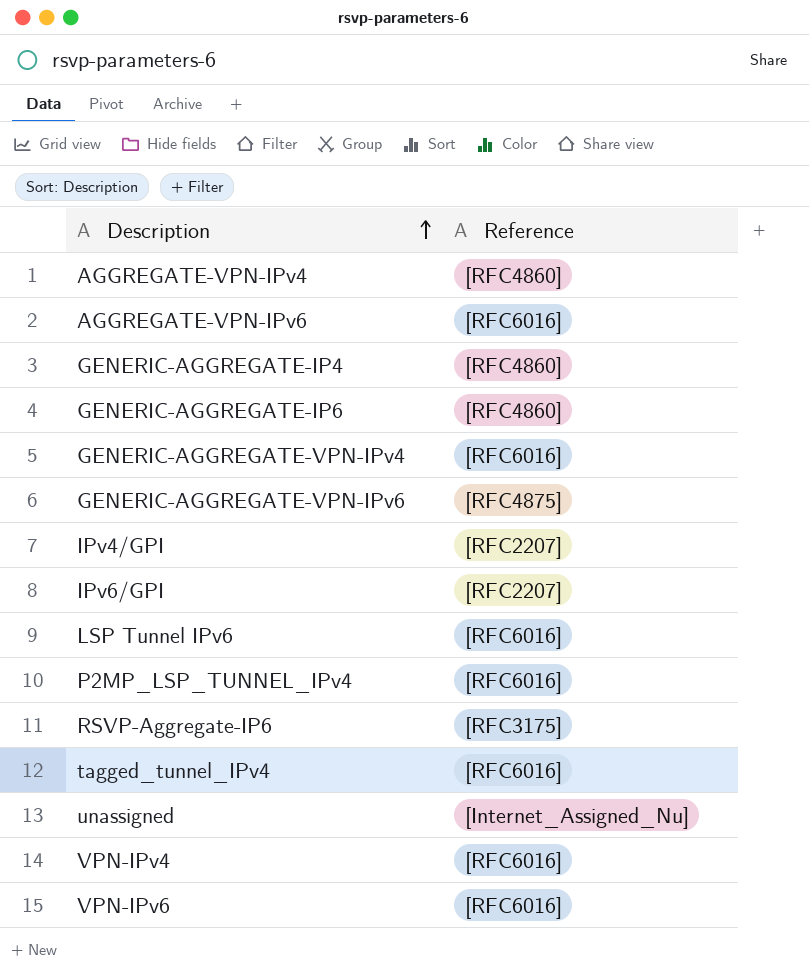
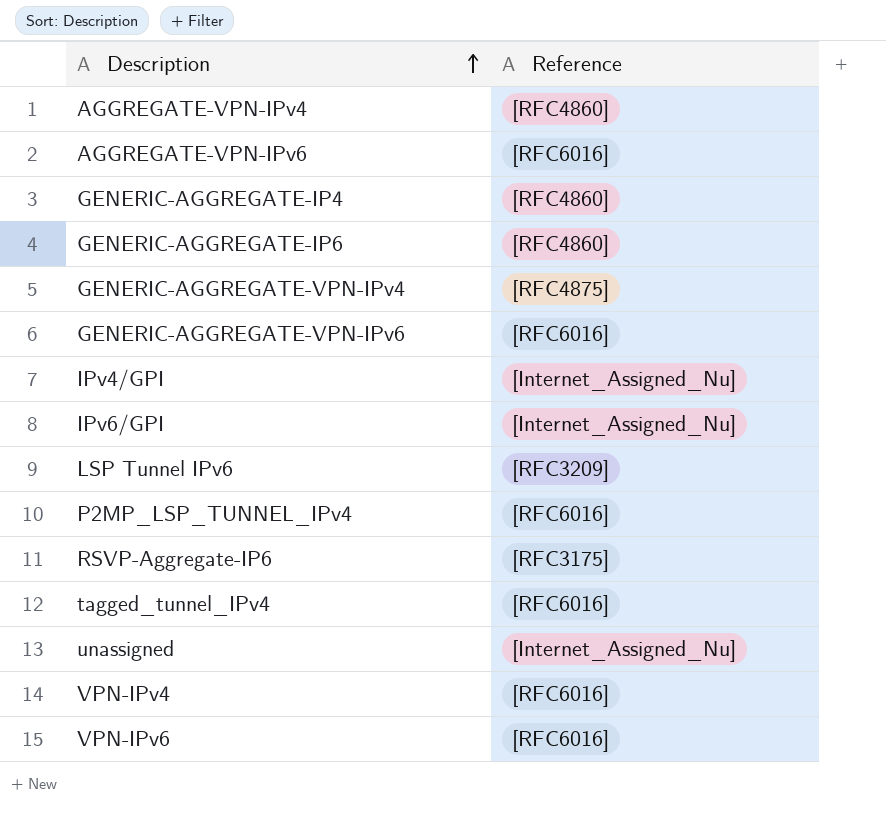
GENERIC-AGGREGATE-VPN-IPv4 | Reference: [RFC6016] -> [RFC4875]
GENERIC-AGGREGATE-VPN-IPv6 | Reference: [RFC4875] -> [RFC6016]
IPv4/GPI | Reference: [RFC2207] -> [Internet_Assigned_Nu]
IPv6/GPI | Reference: [RFC2207] -> [Internet_Assigned_Nu]
LSP Tunnel IPv6 | Reference: [RFC6016] -> [RFC3209]

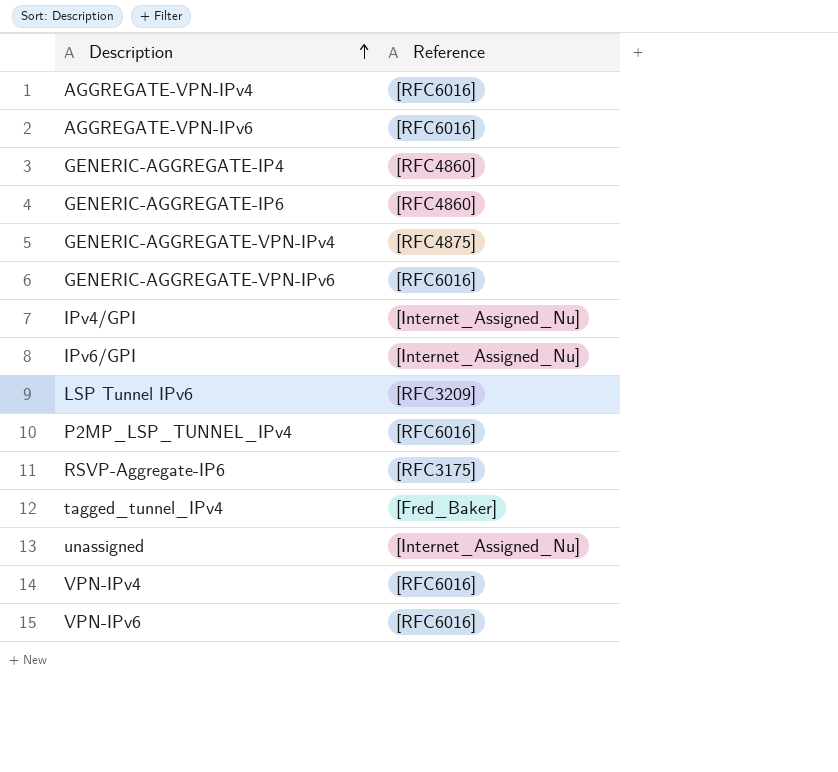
AGGREGATE-VPN-IPv4 | Reference: [RFC4860] -> [RFC6016]
tagged_tunnel_IPv4 | Reference: [RFC6016] -> [Fred_Baker]

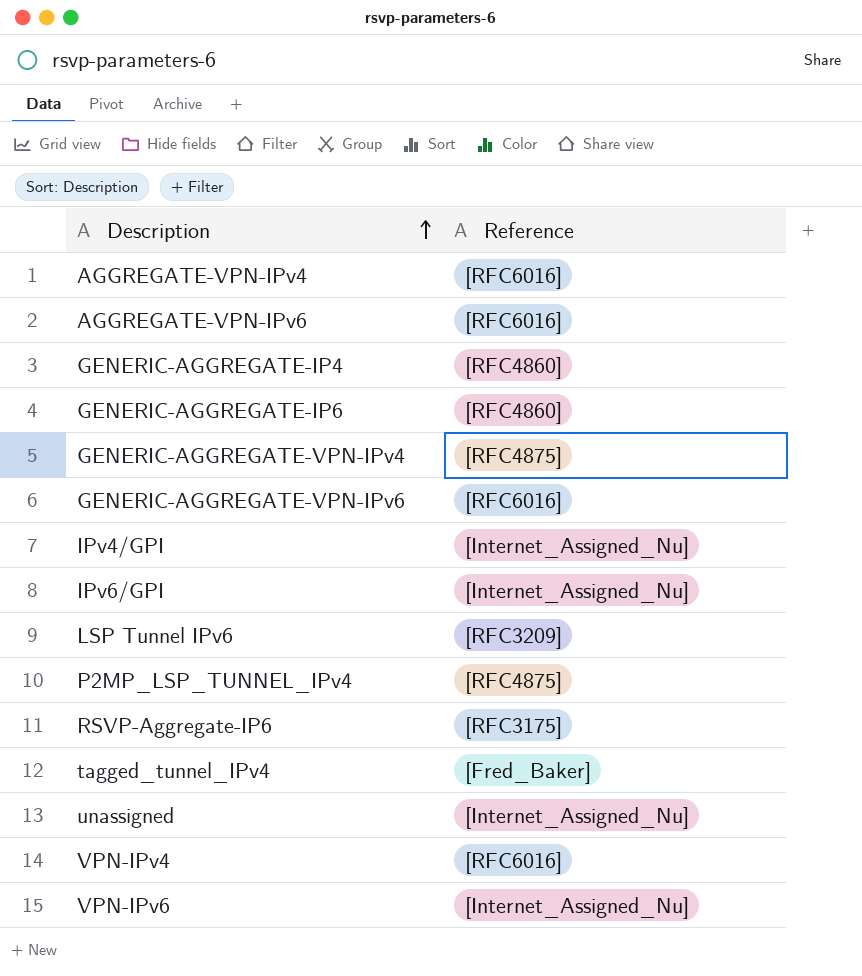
P2MP_LSP_TUNNEL_IPv4 | Reference: [RFC6016] -> [RFC4875]
VPN-IPv6 | Reference: [RFC6016] -> [Internet_Assigned_Nu]

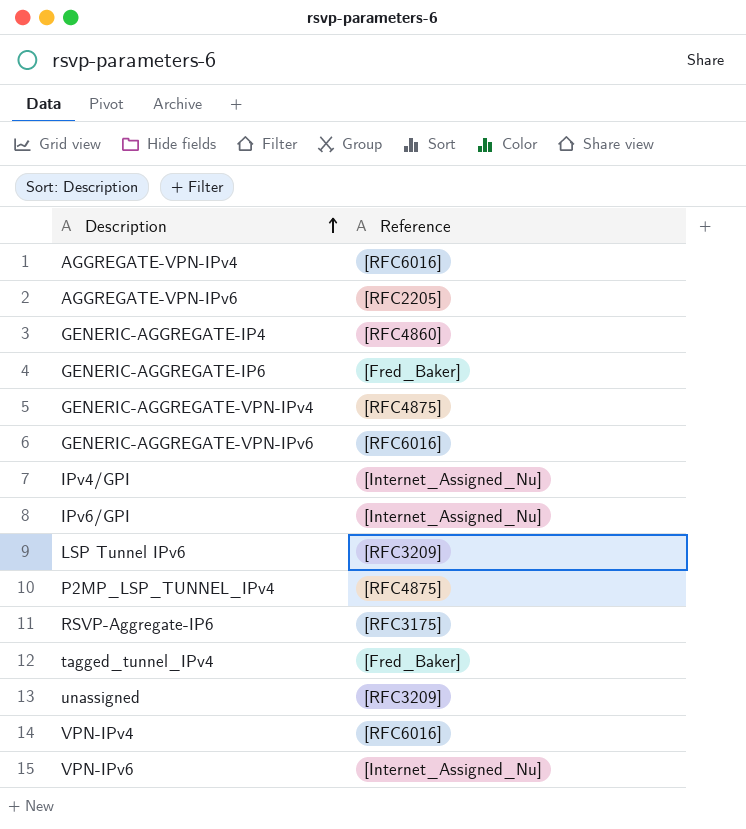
AGGREGATE-VPN-IPv6 | Reference: [RFC6016] -> [RFC2205]
GENERIC-AGGREGATE-IP6 | Reference: [RFC4860] -> [Fred_Baker]
unassigned | Reference: [Internet_Assigned_Nu] -> [RFC3209]

